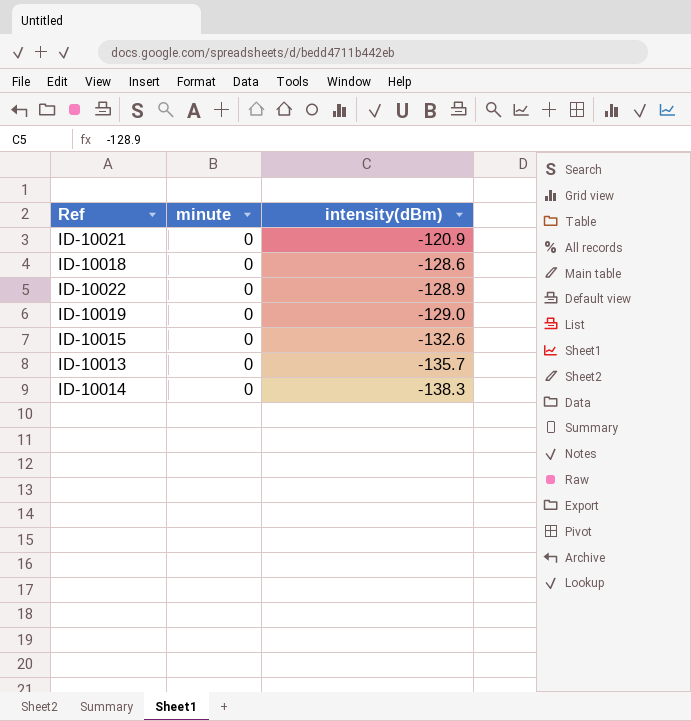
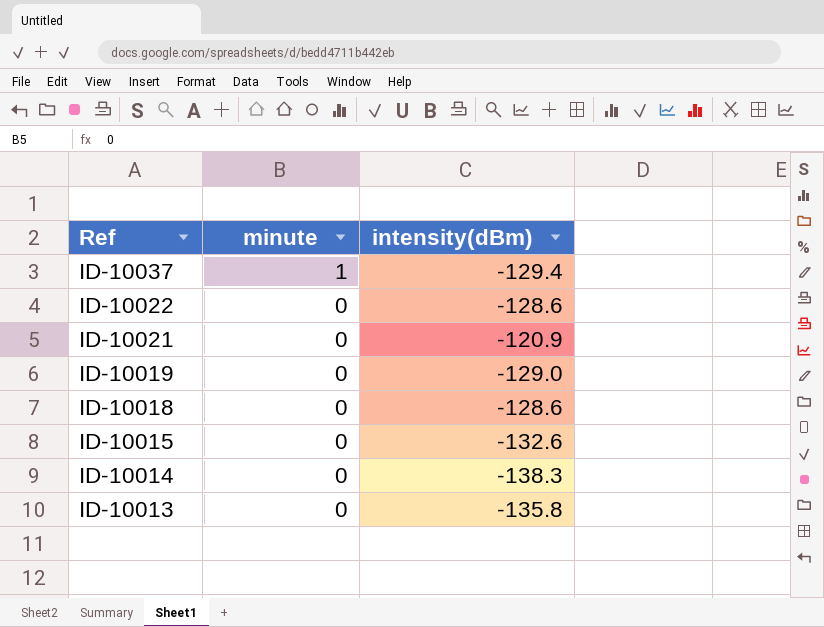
row order: intensity(dBm) descending -> Ref descending
row ID-10037: none -> 1 | -129.4
ID-10022 | intensity(dBm): -128.9 -> -128.6
ID-10013 | intensity(dBm): -135.7 -> -135.8

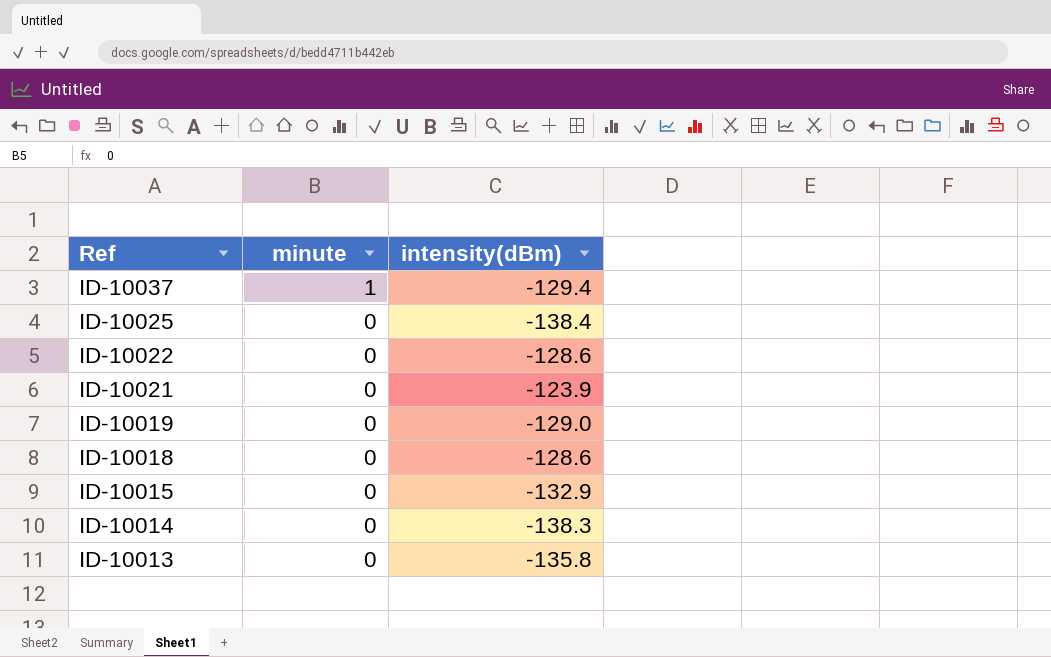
row ID-10025: none -> 0 | -138.4
ID-10021 | intensity(dBm): -120.9 -> -123.9
ID-10015 | intensity(dBm): -132.6 -> -132.9

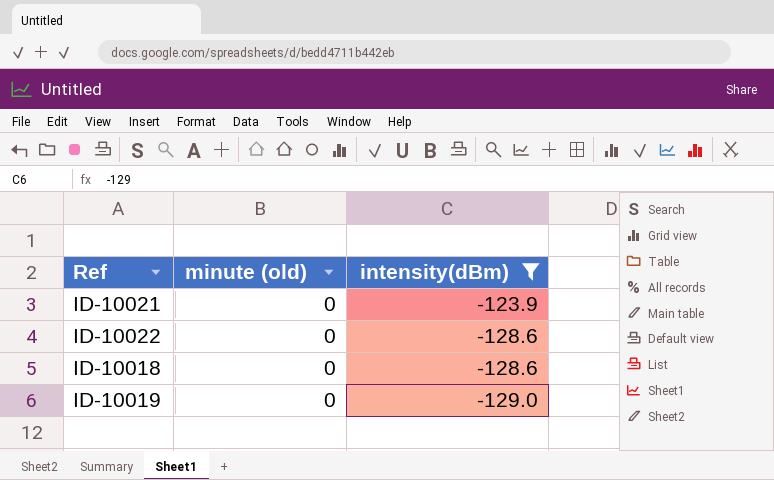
filter: none -> intensity(dBm) >= -129.0
row order: Ref descending -> intensity(dBm) descending
column name: minute -> minute (old)

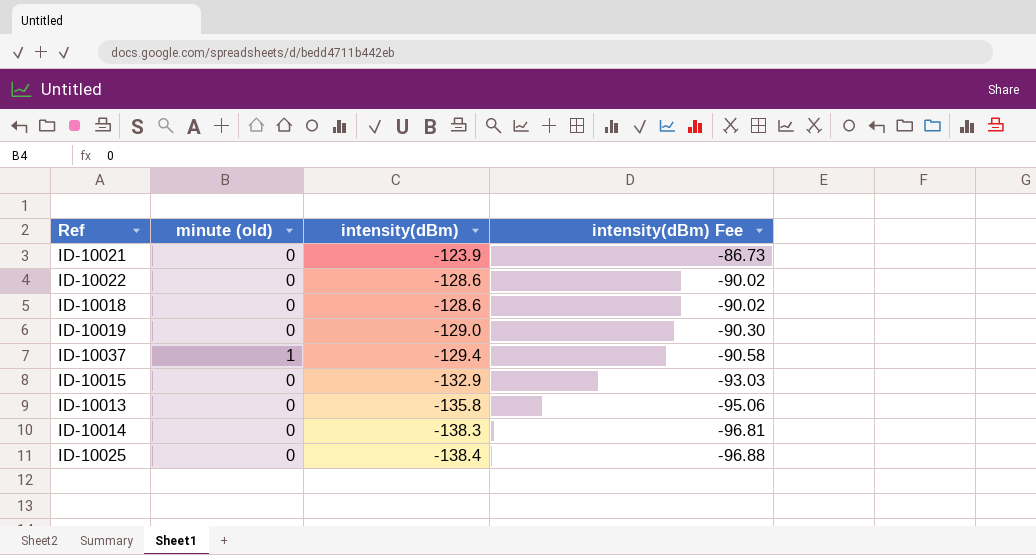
filter: intensity(dBm) >= -129.0 -> none
column intensity(dBm) Fee | formula: none -> [intensity(dBm)] * 0.7

